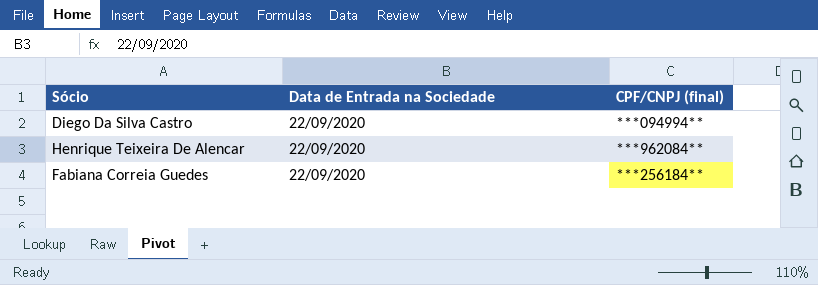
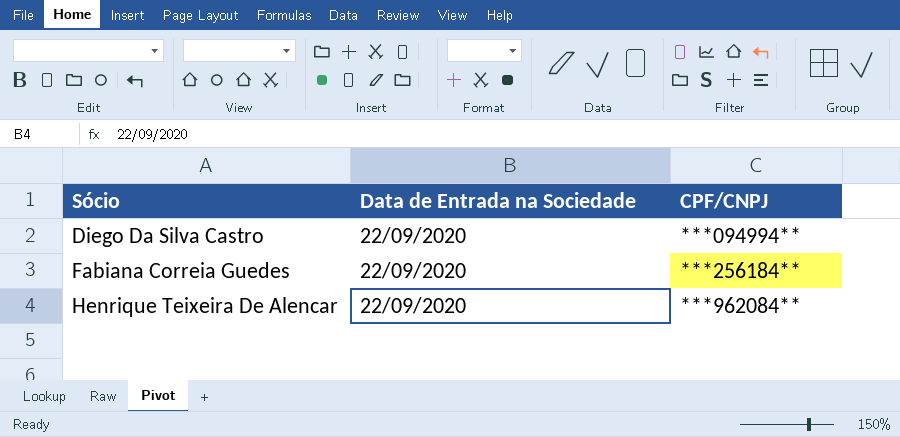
row order: none -> Sócio ascending
column name: CPF/CNPJ (final) -> CPF/CNPJ

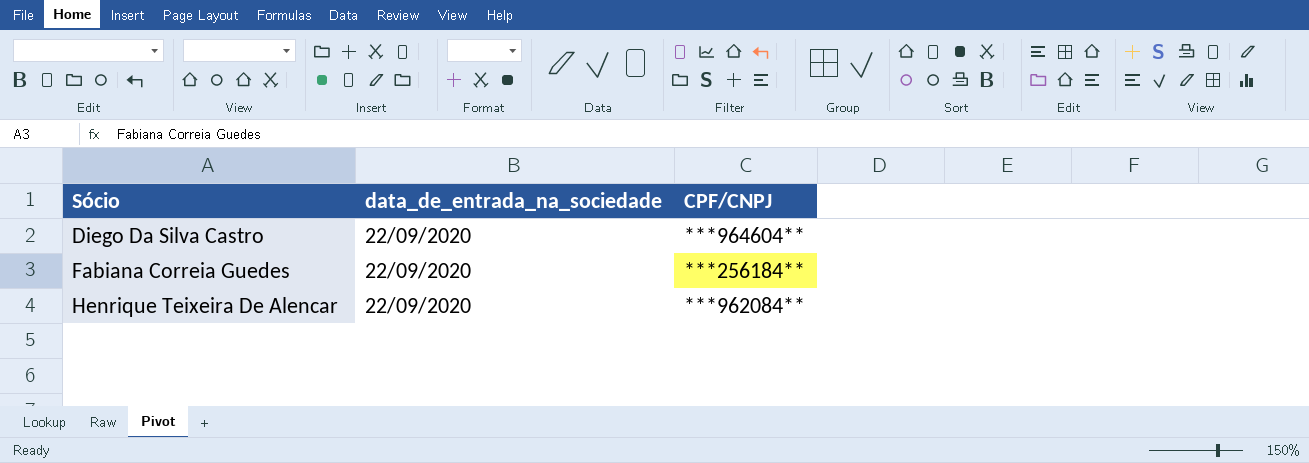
column name: Data de Entrada na Sociedade -> data_de_entrada_na_sociedade
Diego Da Silva Castro | CPF/CNPJ: ***094994** -> ***964604**

